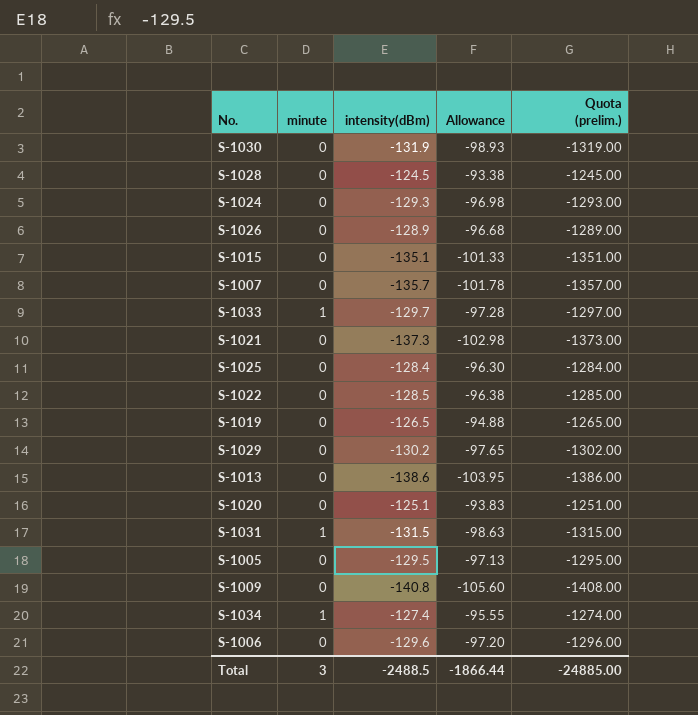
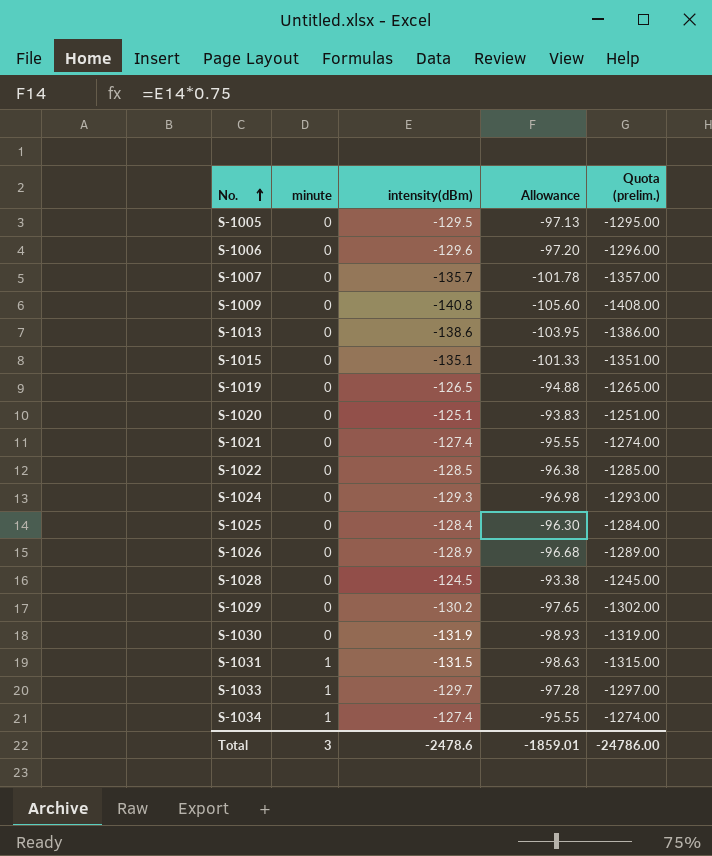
row order: none -> No. ascending
S-1021 | intensity(dBm): -137.3 -> -127.4
S-1021 | Allowance: -102.98 -> -95.55
S-1021 | Quota (prelim.): -1373.00 -> -1274.00
Total | intensity(dBm): -2488.5 -> -2478.6
Total | Allowance: -1866.44 -> -1859.01
Total | Quota (prelim.): -24885.00 -> -24786.00

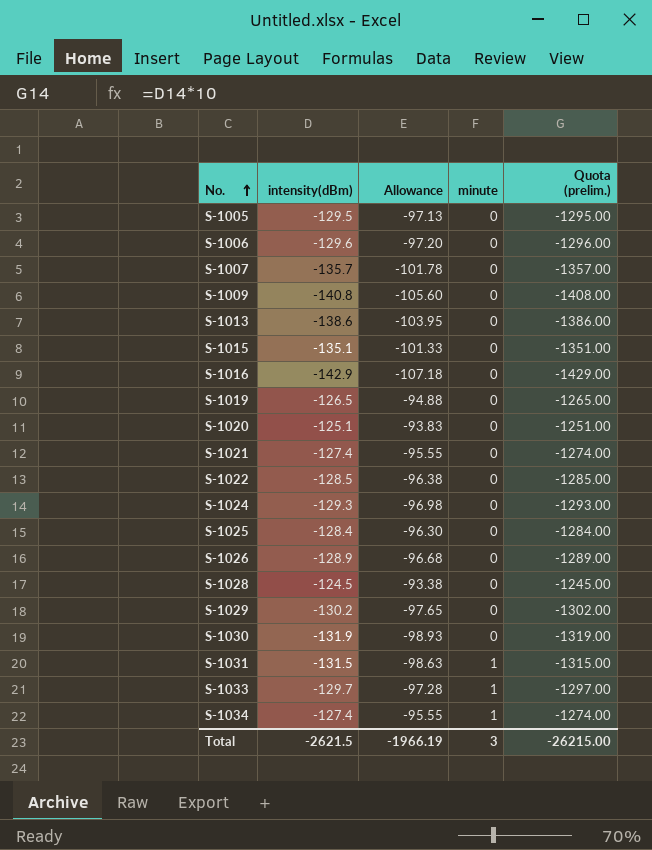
column minute | position: 2 -> 4
row S-1016: none -> -142.9 | -107.18 | 0 | -1429.00
Total | intensity(dBm): -2478.6 -> -2621.5
Total | Allowance: -1859.01 -> -1966.19
Total | Quota (prelim.): -24786.00 -> -26215.00

